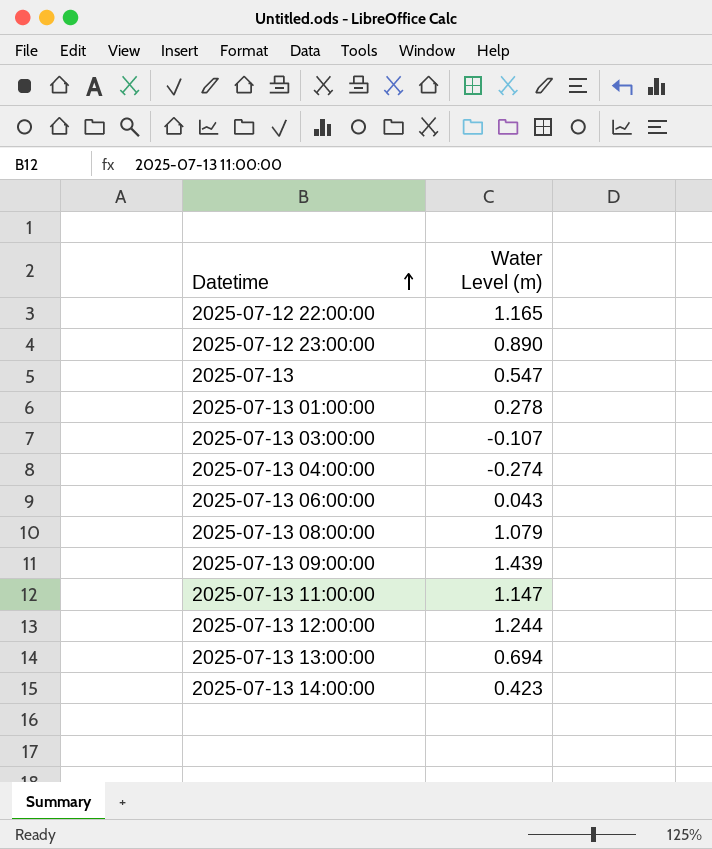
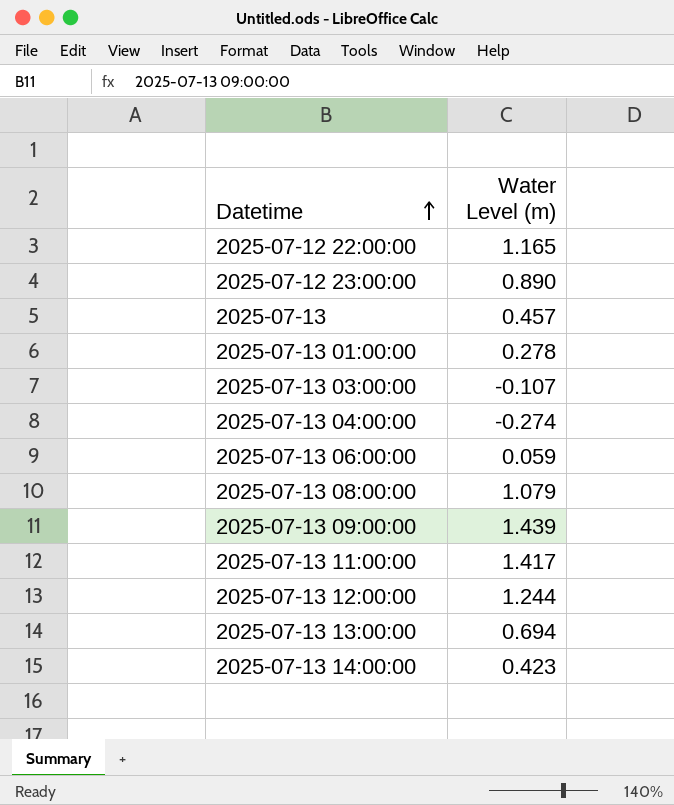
2025-07-13 | Water Level (m): 0.547 -> 0.457
2025-07-13 06:00:00 | Water Level (m): 0.043 -> 0.059
2025-07-13 11:00:00 | Water Level (m): 1.147 -> 1.417

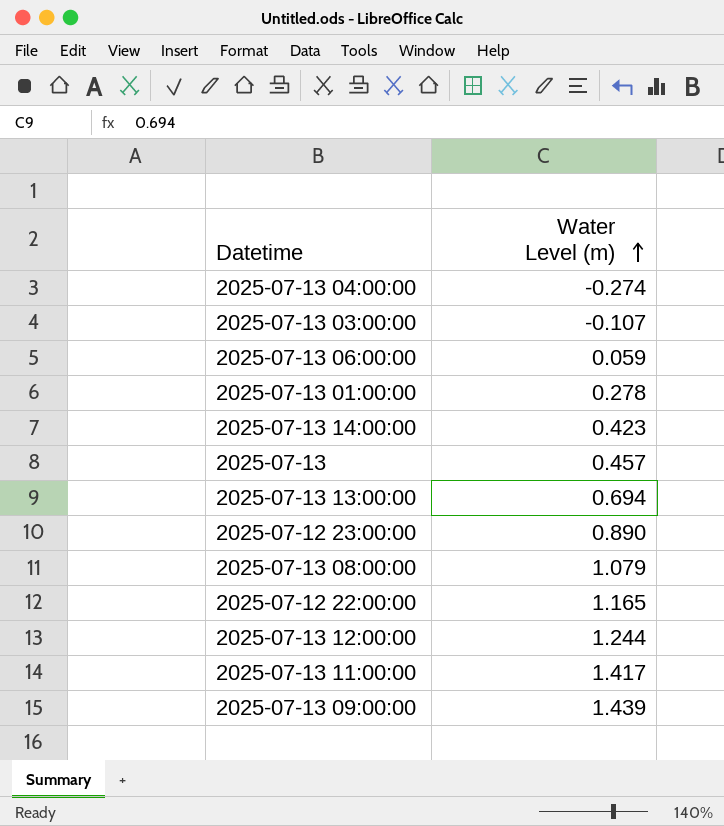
row order: Datetime ascending -> Water Level (m) ascending

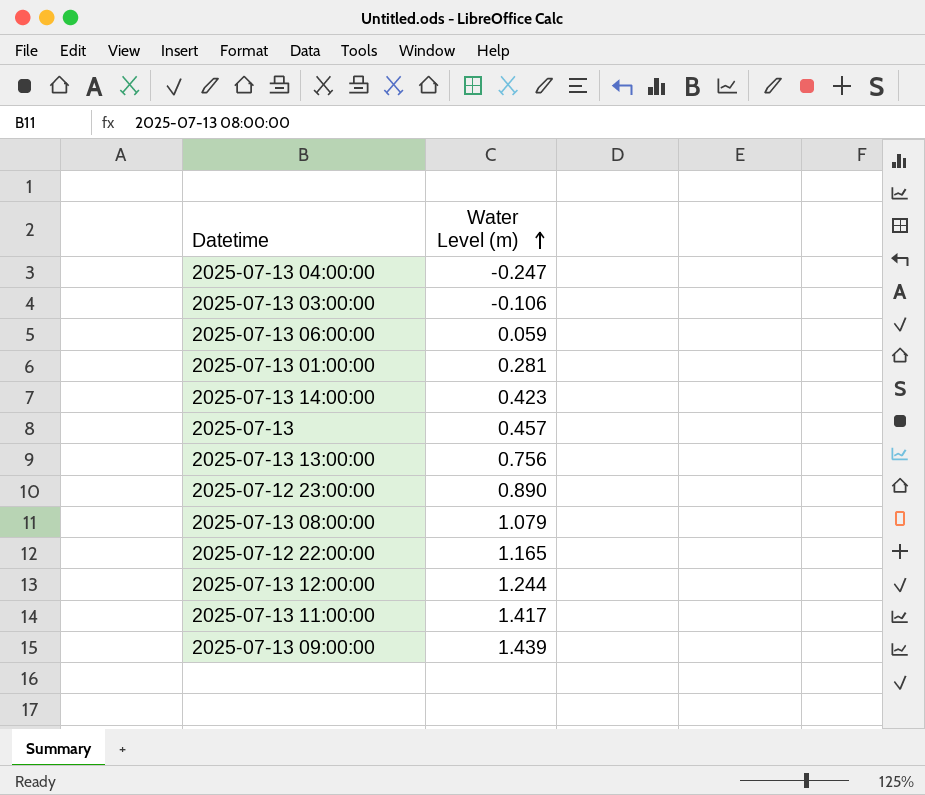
2025-07-13 04:00:00 | Water Level (m): -0.274 -> -0.247
2025-07-13 03:00:00 | Water Level (m): -0.107 -> -0.106
2025-07-13 01:00:00 | Water Level (m): 0.278 -> 0.281
2025-07-13 13:00:00 | Water Level (m): 0.694 -> 0.756

